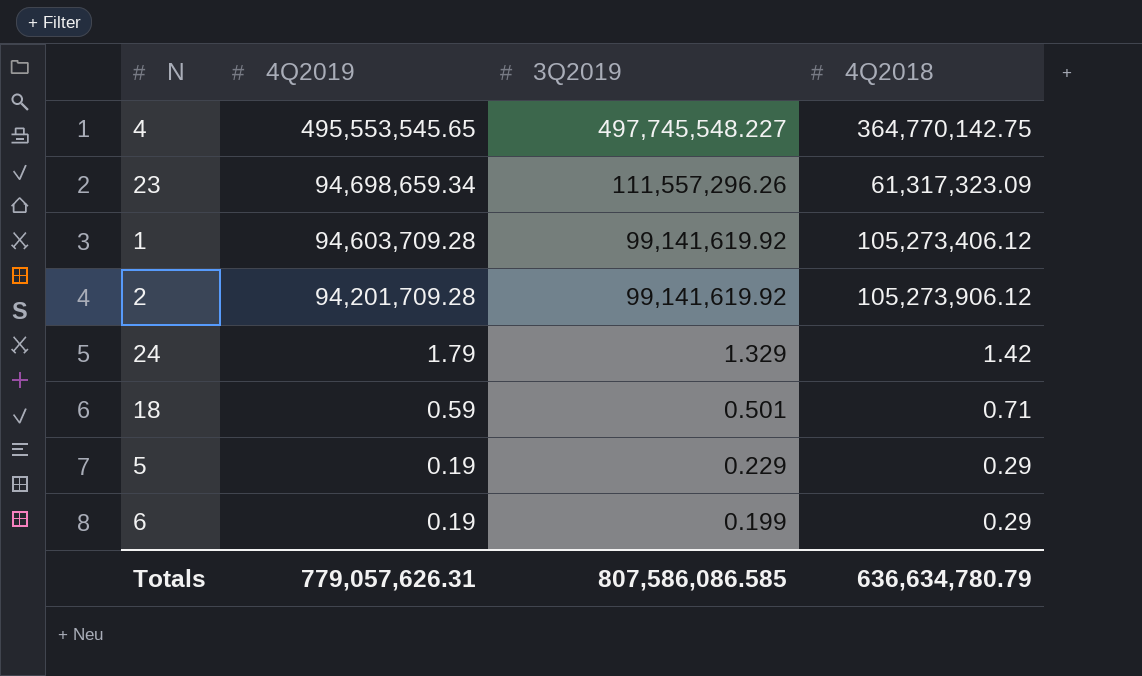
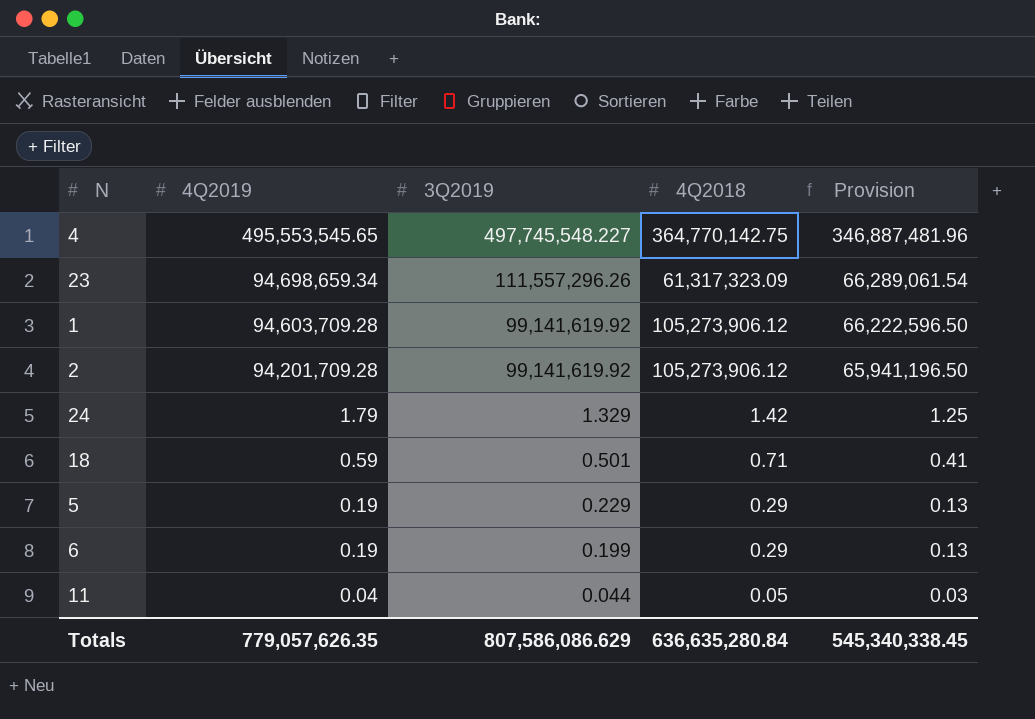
column Provision | formula: none -> [4Q2019] * 0.7
1 | 4Q2018: 105,273,406.12 -> 105,273,906.12
row 11: none -> 0.04 | 0.044 | 0.05 | 0.03
Totals | 4Q2019: 779,057,626.31 -> 779,057,626.35
Totals | 3Q2019: 807,586,086.585 -> 807,586,086.629
Totals | 4Q2018: 636,634,780.79 -> 636,635,280.84

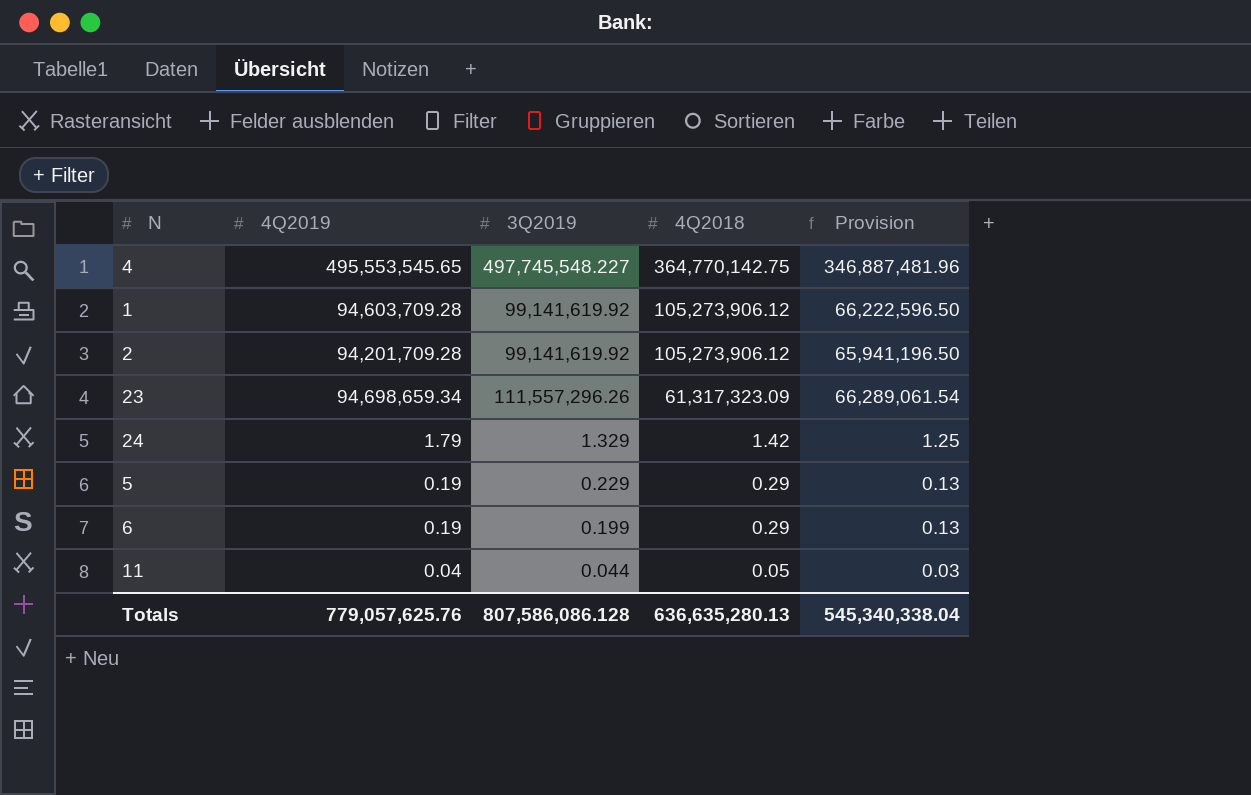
row order: 4Q2019 descending -> 4Q2018 descending
row 18: 0.59 | 0.501 | 0.71 | 0.41 -> none
Totals | 4Q2019: 779,057,626.35 -> 779,057,625.76
Totals | 3Q2019: 807,586,086.629 -> 807,586,086.128
Totals | 4Q2018: 636,635,280.84 -> 636,635,280.13
Totals | Provision: 545,340,338.45 -> 545,340,338.04

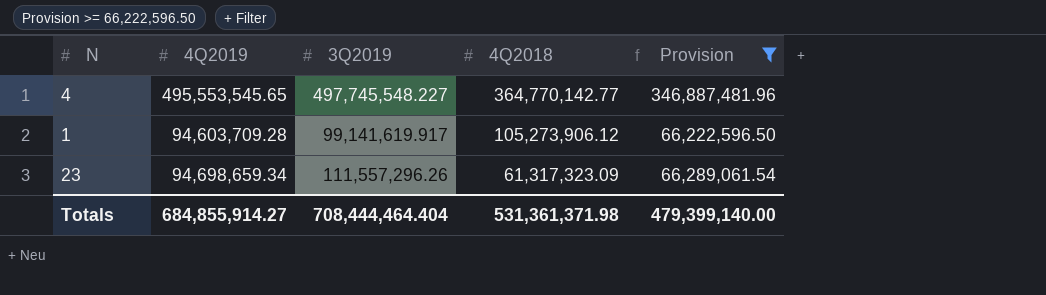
filter: none -> Provision >= 66,222,596.50
4 | 4Q2018: 364,770,142.75 -> 364,770,142.77
1 | 3Q2019: 99,141,619.92 -> 99,141,619.917
Totals | 4Q2019: 779,057,625.76 -> 684,855,914.27
Totals | 3Q2019: 807,586,086.128 -> 708,444,464.404
Totals | 4Q2018: 636,635,280.13 -> 531,361,371.98
Totals | Provision: 545,340,338.04 -> 479,399,140.00

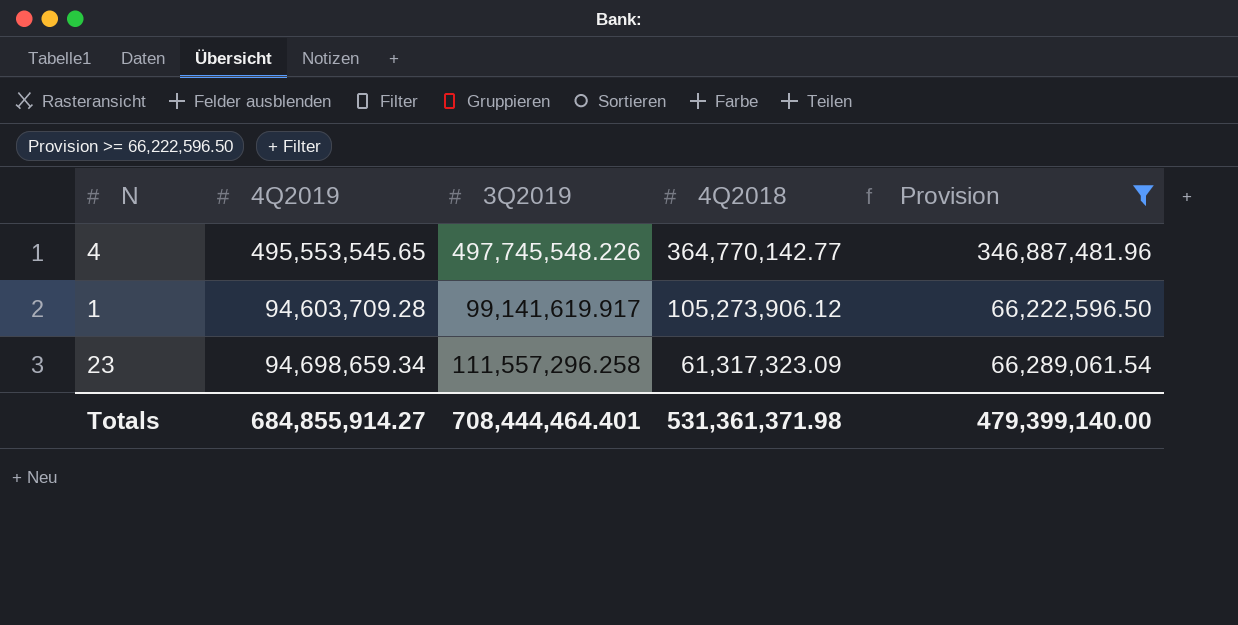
4 | 3Q2019: 497,745,548.227 -> 497,745,548.226
23 | 3Q2019: 111,557,296.26 -> 111,557,296.258
Totals | 3Q2019: 708,444,464.404 -> 708,444,464.401

